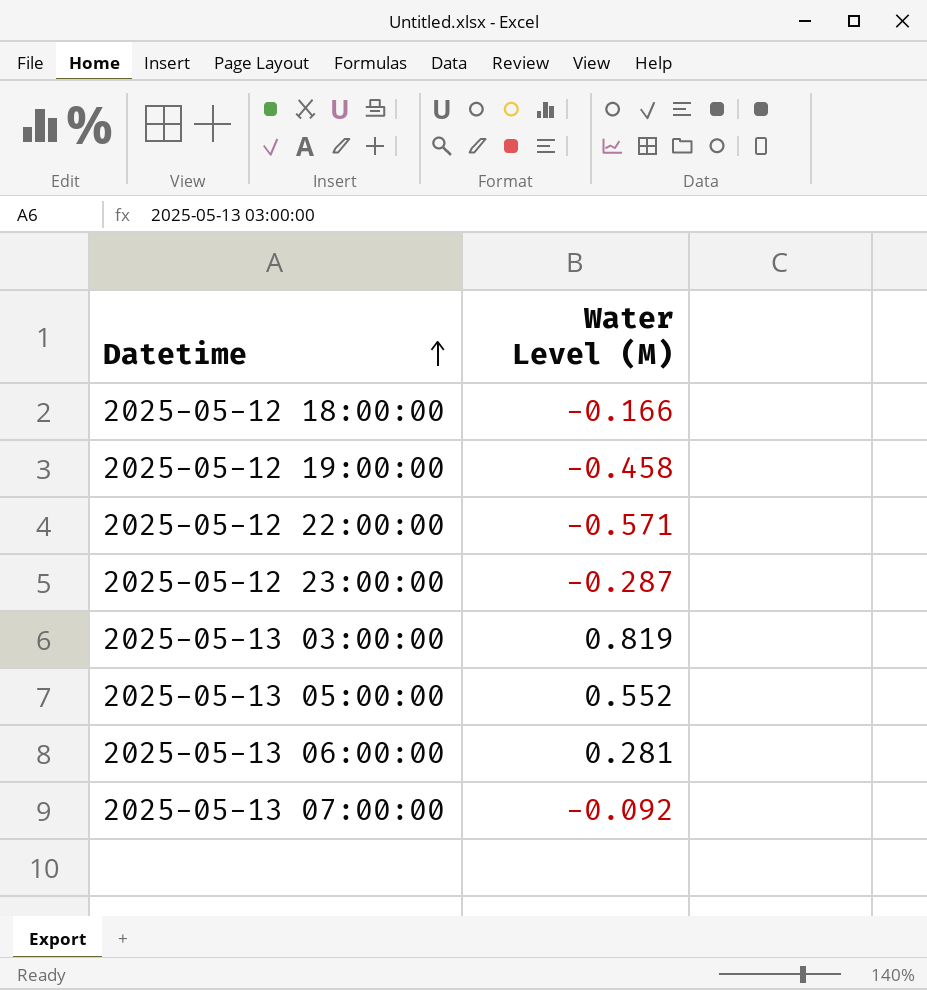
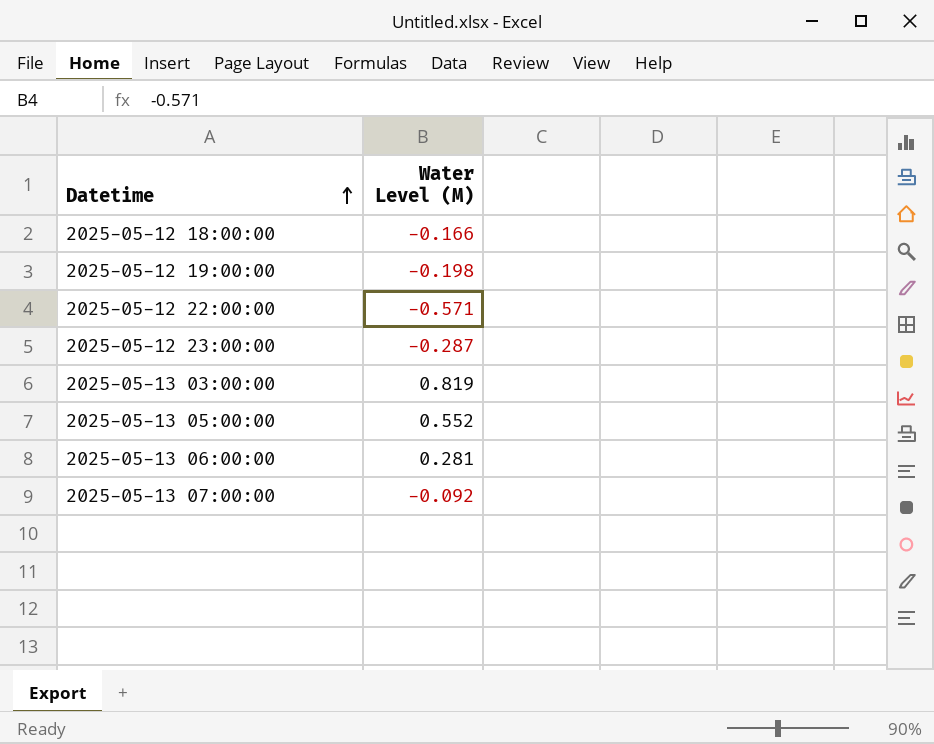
2025-05-12 19:00:00 | Water Level (M): -0.458 -> -0.198

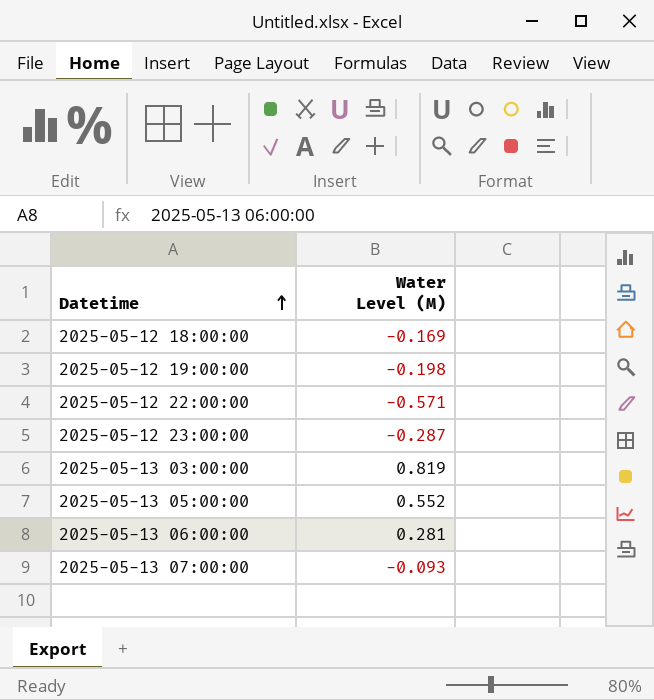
2025-05-12 18:00:00 | Water Level (M): -0.166 -> -0.169
2025-05-13 07:00:00 | Water Level (M): -0.092 -> -0.093

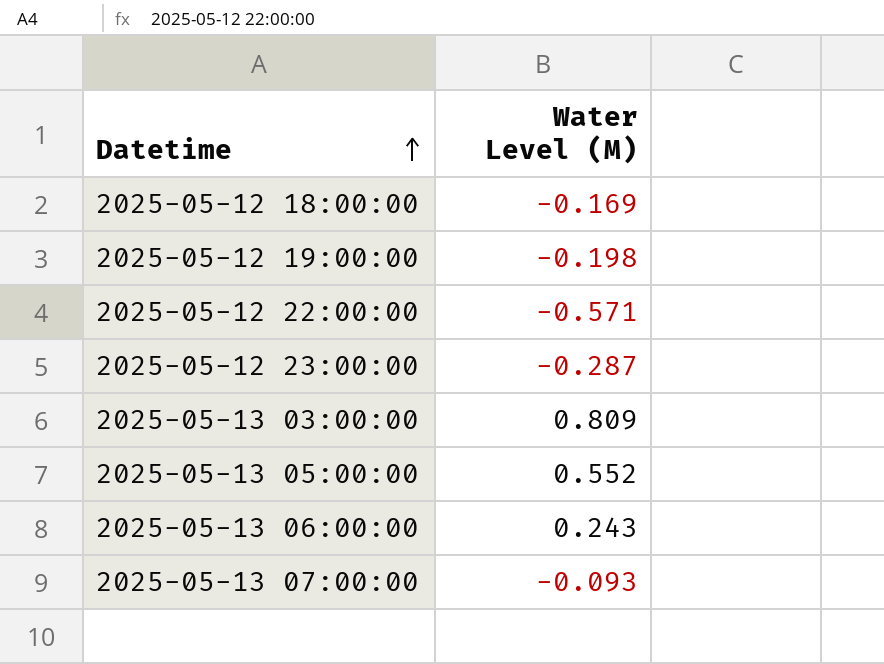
2025-05-13 03:00:00 | Water Level (M): 0.819 -> 0.809
2025-05-13 06:00:00 | Water Level (M): 0.281 -> 0.243

